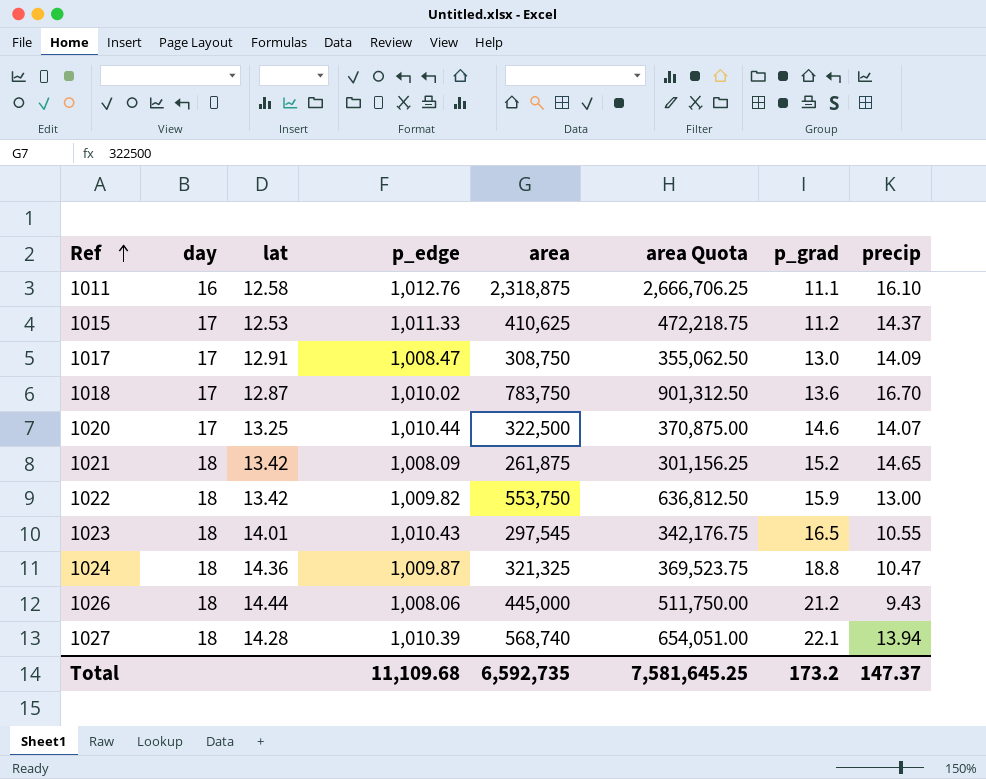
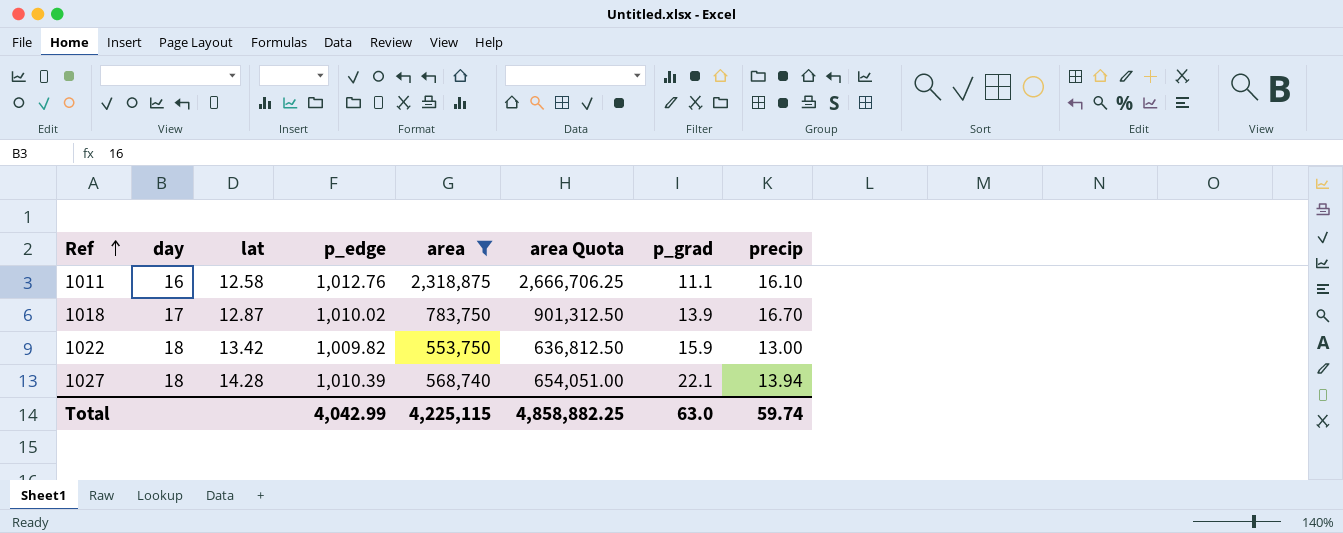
filter: none -> area >= 553,750
1018 | p_grad: 13.6 -> 13.9
Total | p_edge: 11,109.68 -> 4,042.99
Total | area: 6,592,735 -> 4,225,115
Total | area Quota: 7,581,645.25 -> 4,858,882.25
Total | p_grad: 173.2 -> 63.0
Total | precip: 147.37 -> 59.74

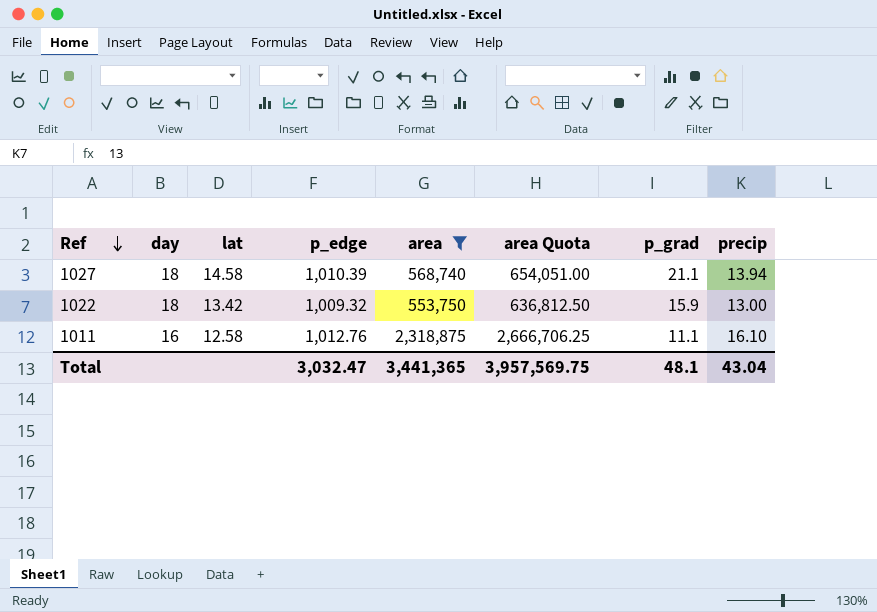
row order: Ref ascending -> Ref descending
row 1018: 17 | 12.87 | 1,010.02 | 783,750 | 901,312.50 | 13.9 | 16.70 -> none
1027 | lat: 14.28 -> 14.58
1027 | p_grad: 22.1 -> 21.1
1022 | p_edge: 1,009.82 -> 1,009.32
Total | p_edge: 4,042.99 -> 3,032.47
Total | area: 4,225,115 -> 3,441,365
Total | area Quota: 4,858,882.25 -> 3,957,569.75
Total | p_grad: 63.0 -> 48.1
Total | precip: 59.74 -> 43.04

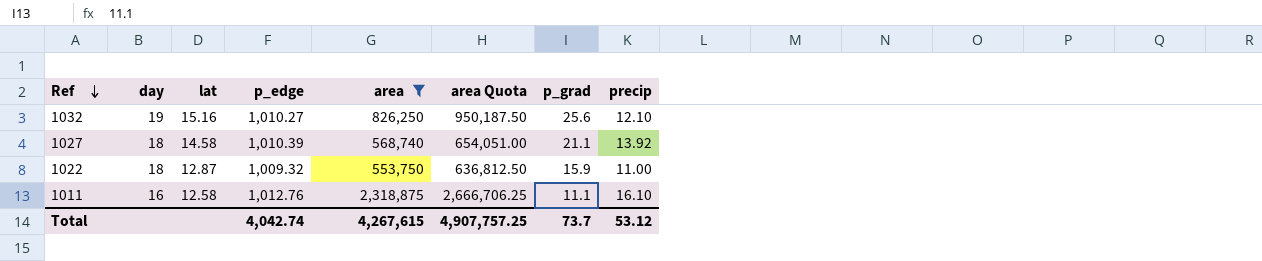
row 1032: none -> 19 | 15.16 | 1,010.27 | 826,250 | 950,187.50 | 25.6 | 12.10
1027 | precip: 13.94 -> 13.92
1022 | lat: 13.42 -> 12.87
1022 | precip: 13.00 -> 11.00
Total | p_edge: 3,032.47 -> 4,042.74
Total | area: 3,441,365 -> 4,267,615
Total | area Quota: 3,957,569.75 -> 4,907,757.25
Total | p_grad: 48.1 -> 73.7
Total | precip: 43.04 -> 53.12

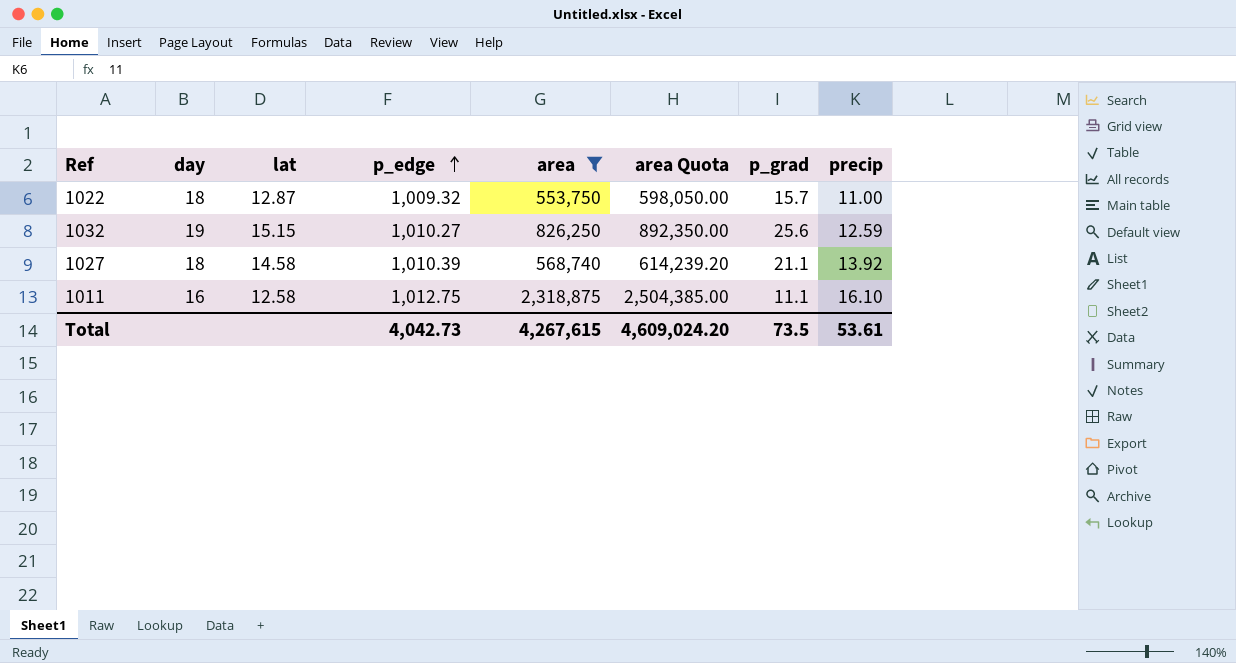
row order: Ref descending -> p_edge ascending
column area Quota | formula: [area] * 1.15 -> [area] * 1.08
1022 | p_grad: 15.9 -> 15.7
1032 | lat: 15.16 -> 15.15
1032 | precip: 12.10 -> 12.59
1011 | p_edge: 1,012.76 -> 1,012.75
Total | p_edge: 4,042.74 -> 4,042.73
Total | area Quota: 4,907,757.25 -> 4,609,024.20
Total | p_grad: 73.7 -> 73.5
Total | precip: 53.12 -> 53.61

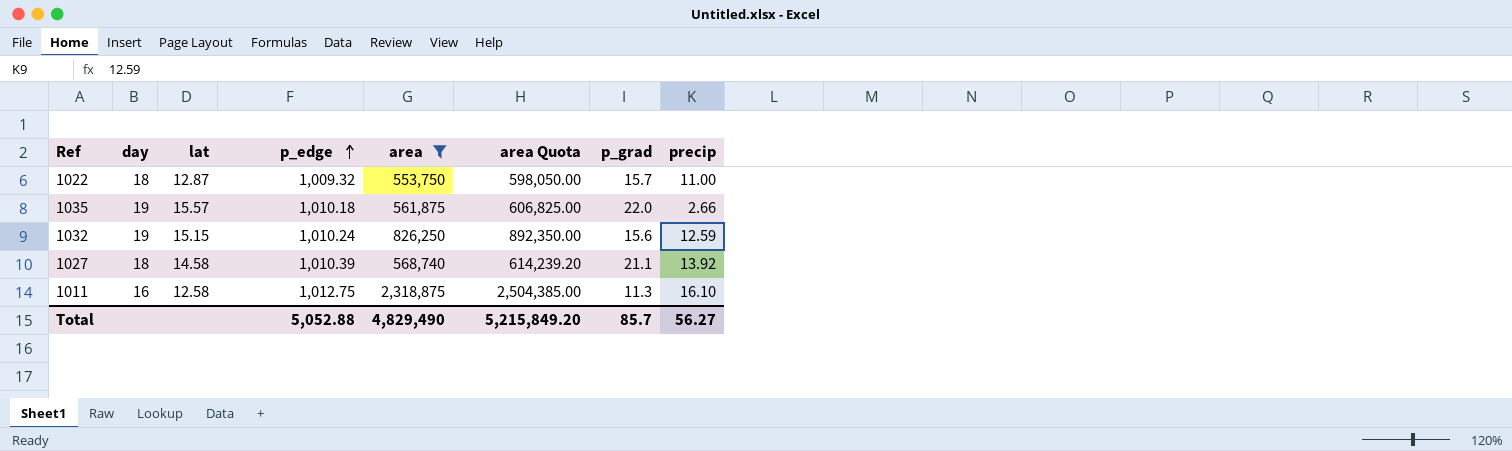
row 1035: none -> 19 | 15.57 | 1,010.18 | 561,875 | 606,825.00 | 22.0 | 2.66
1032 | p_edge: 1,010.27 -> 1,010.24
1032 | p_grad: 25.6 -> 15.6
1011 | p_grad: 11.1 -> 11.3
Total | p_edge: 4,042.73 -> 5,052.88
Total | area: 4,267,615 -> 4,829,490
Total | area Quota: 4,609,024.20 -> 5,215,849.20
Total | p_grad: 73.5 -> 85.7
Total | precip: 53.61 -> 56.27

